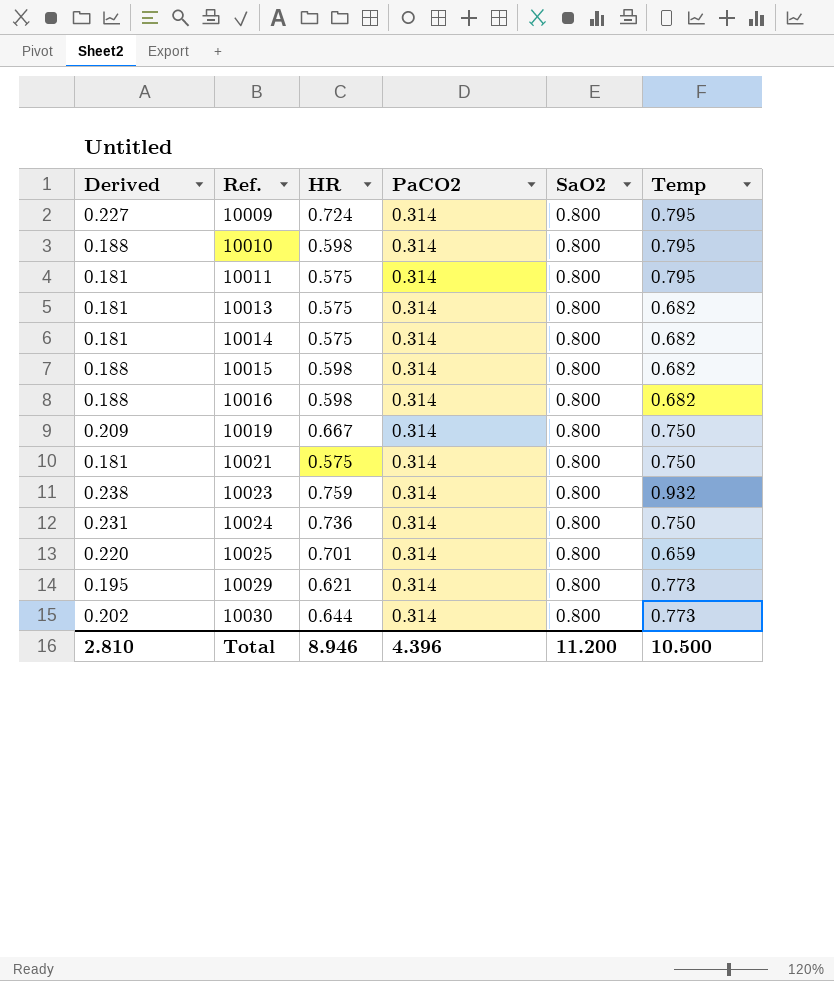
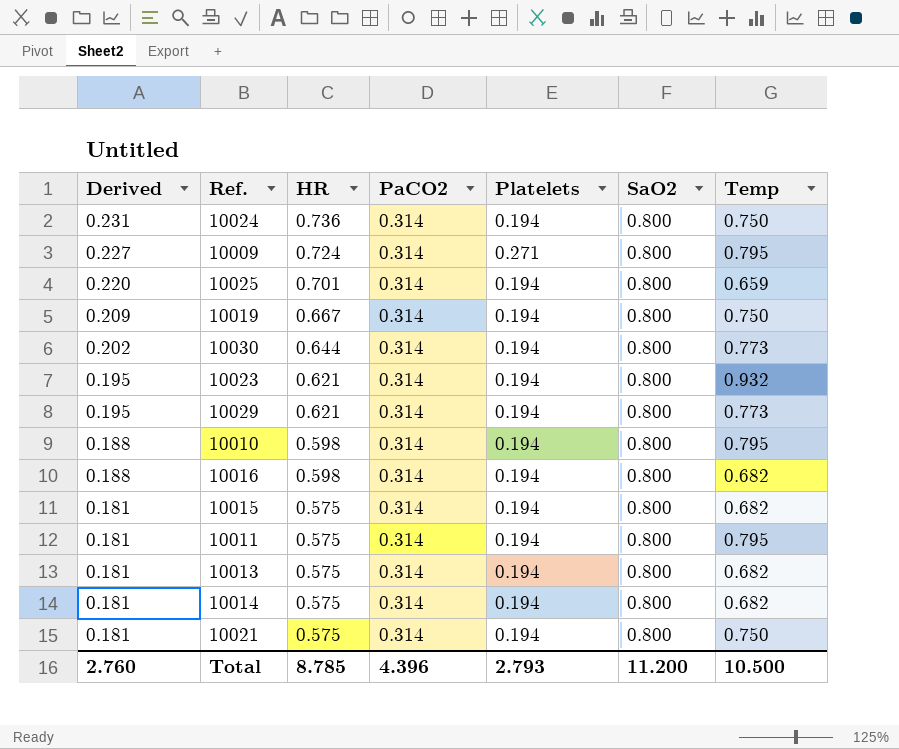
row order: Ref. ascending -> Derived descending
column Platelets | position: none -> 5
10023 | Derived: 0.238 -> 0.195
10023 | HR: 0.759 -> 0.621
10015 | Derived: 0.188 -> 0.181
10015 | HR: 0.598 -> 0.575
Total | Derived: 2.810 -> 2.760
Total | HR: 8.946 -> 8.785

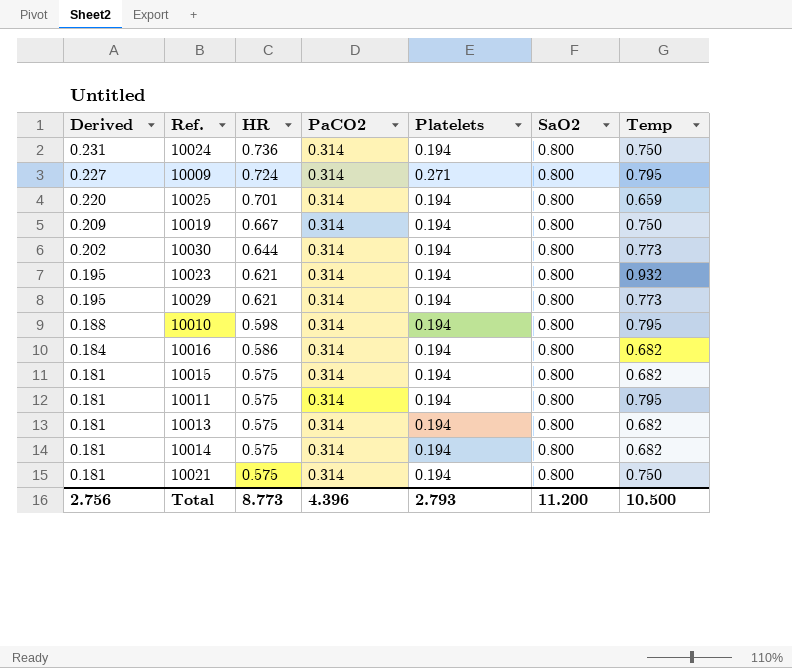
10016 | Derived: 0.188 -> 0.184
10016 | HR: 0.598 -> 0.586
Total | Derived: 2.760 -> 2.756
Total | HR: 8.785 -> 8.773

